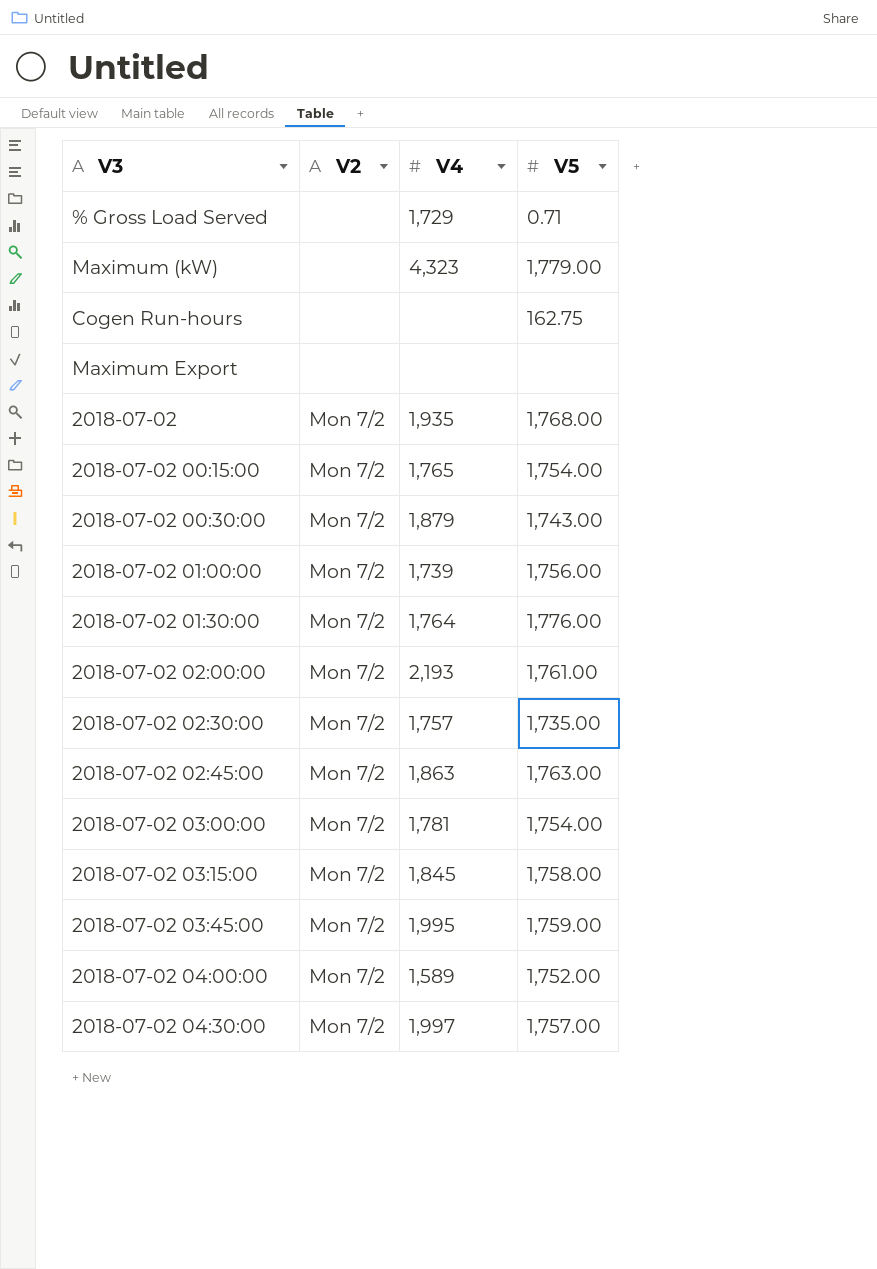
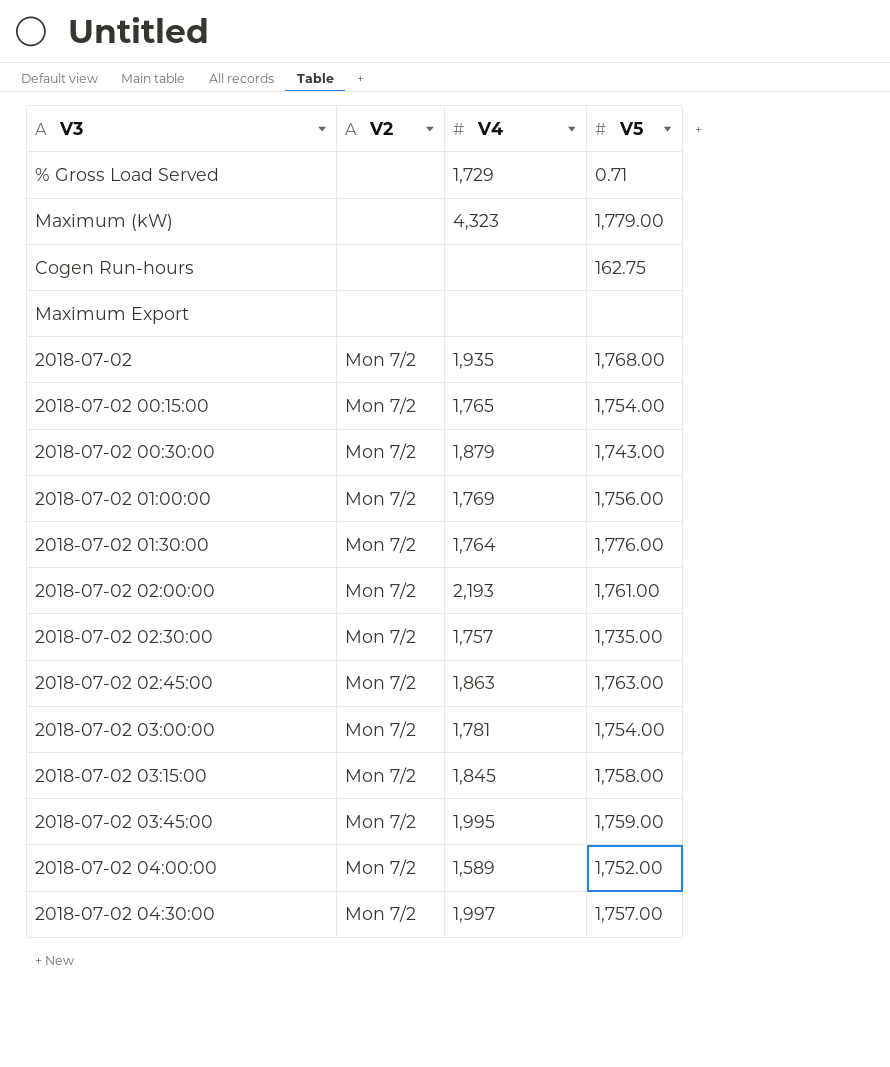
2018-07-02 01:00:00 | V4: 1,739 -> 1,769

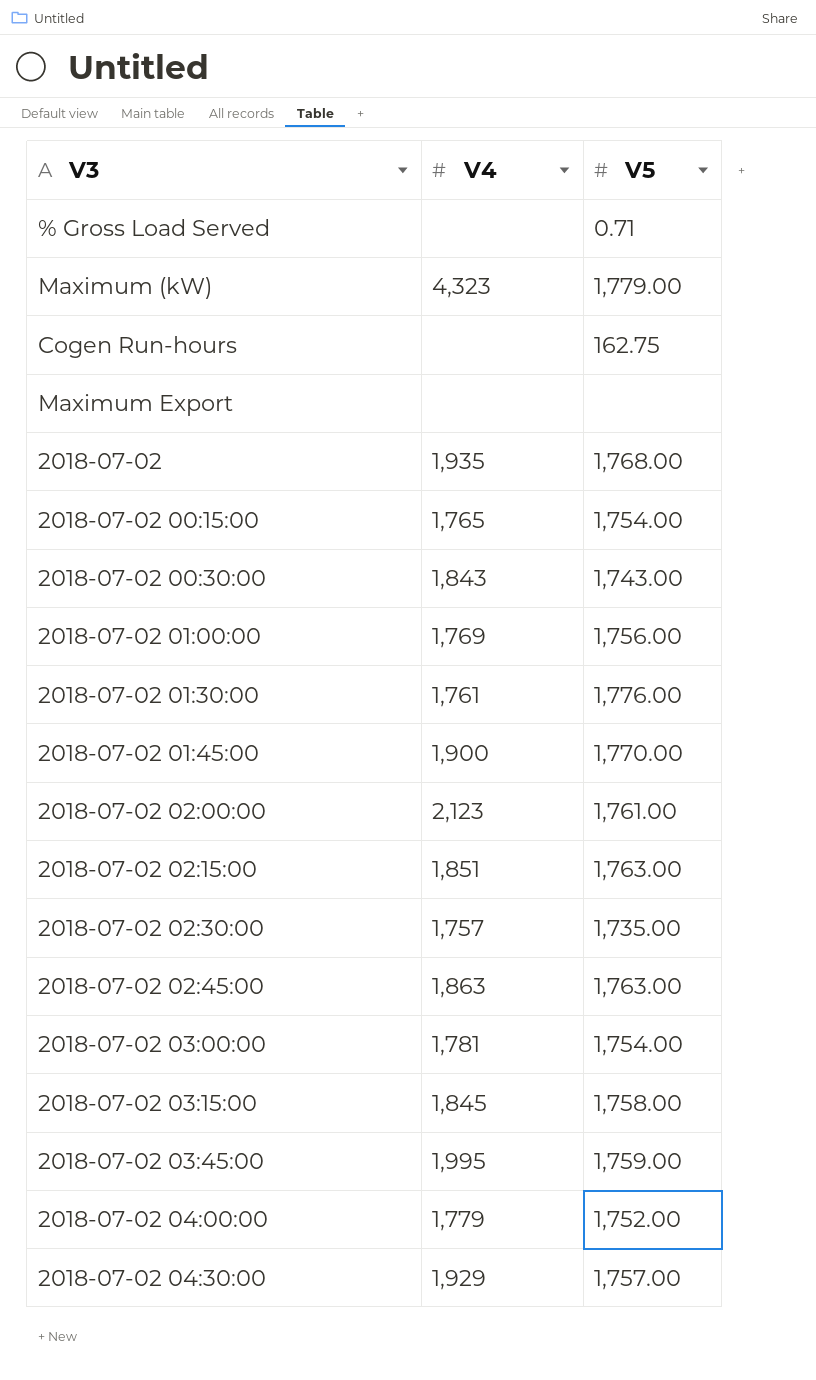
column V2 | position: 2 -> none
% Gross Load Served | V4: 1,729 -> none
2018-07-02 00:30:00 | V4: 1,879 -> 1,843
2018-07-02 01:30:00 | V4: 1,764 -> 1,761
row 2018-07-02 01:45:00: none -> 1,900 | 1,770.00
2018-07-02 02:00:00 | V4: 2,193 -> 2,123
row 2018-07-02 02:15:00: none -> 1,851 | 1,763.00
2018-07-02 04:00:00 | V4: 1,589 -> 1,779
2018-07-02 04:30:00 | V4: 1,997 -> 1,929

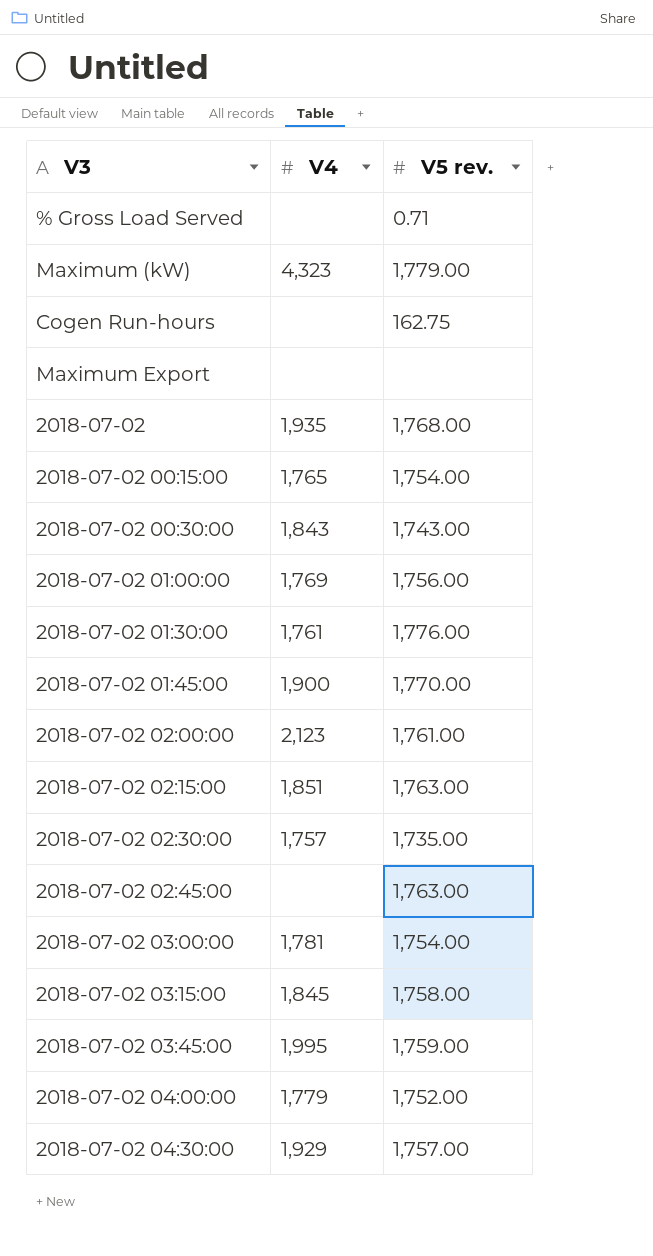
column name: V5 -> V5 rev.
2018-07-02 02:45:00 | V4: 1,863 -> none

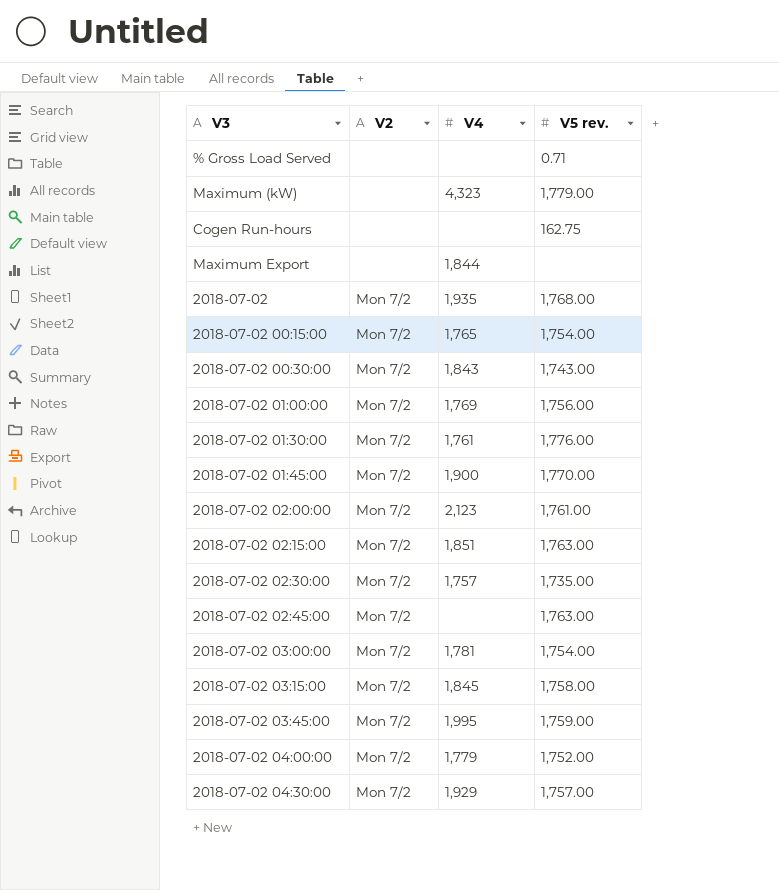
column V2 | position: none -> 2
Maximum Export | V4: none -> 1,844

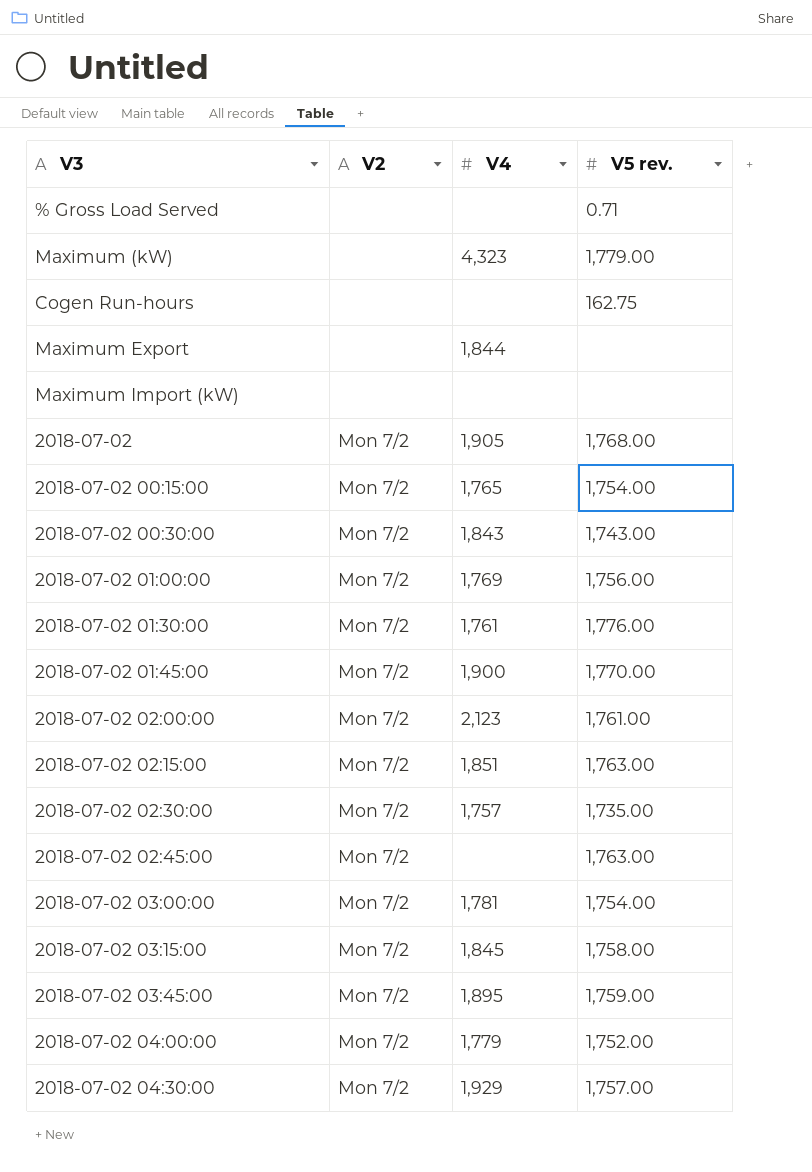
row Maximum Import (kW): none -> none | none | none
2018-07-02 | V4: 1,935 -> 1,905
2018-07-02 03:45:00 | V4: 1,995 -> 1,895

